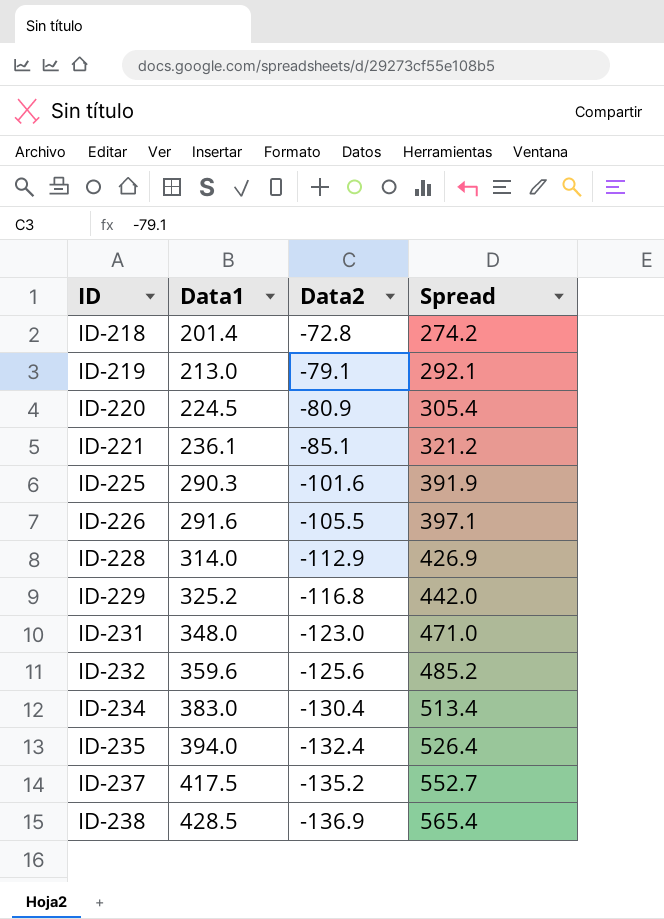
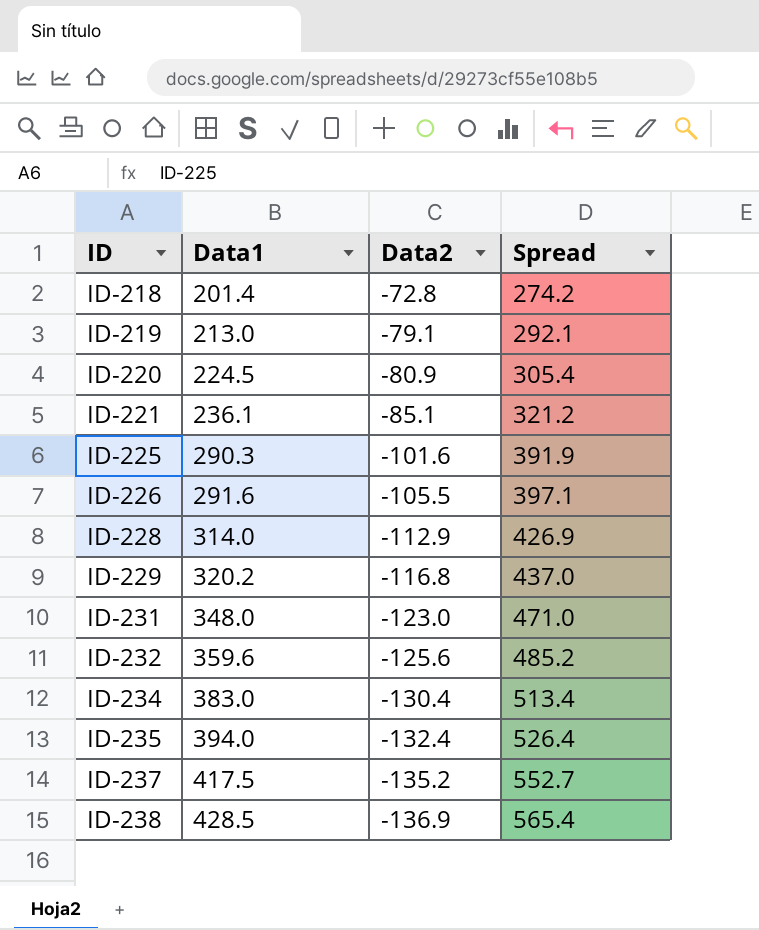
ID-229 | Data1: 325.2 -> 320.2
ID-229 | Spread: 442.0 -> 437.0

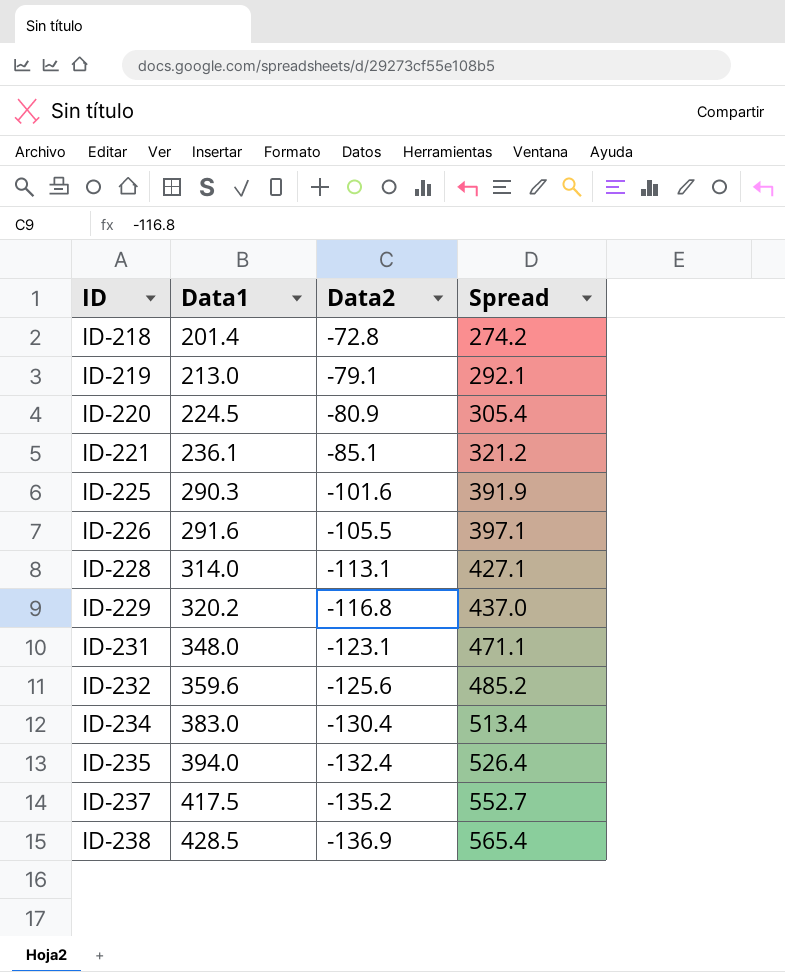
ID-228 | Data2: -112.9 -> -113.1
ID-228 | Spread: 426.9 -> 427.1
ID-231 | Data2: -123.0 -> -123.1
ID-231 | Spread: 471.0 -> 471.1

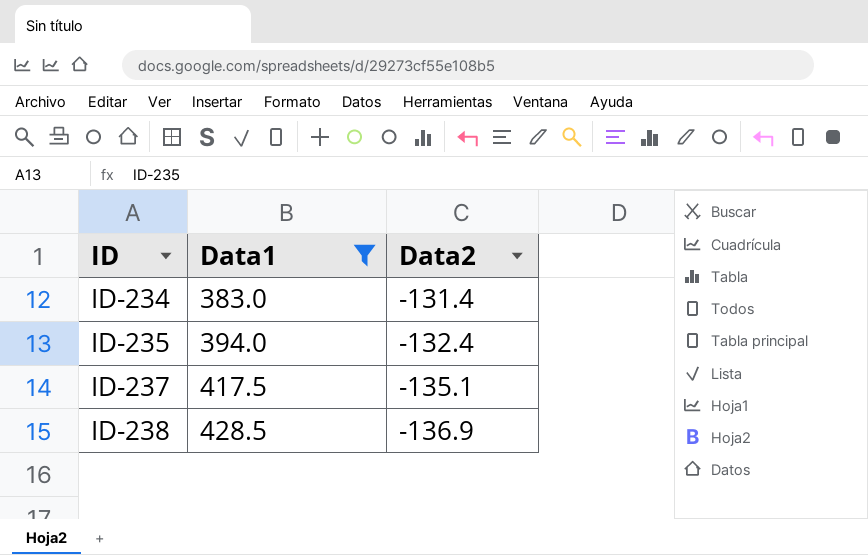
filter: none -> Data1 >= 383.0
column Spread | formula: [Data1] - [Data2] -> none
ID-234 | Data2: -130.4 -> -131.4
ID-237 | Data2: -135.2 -> -135.1

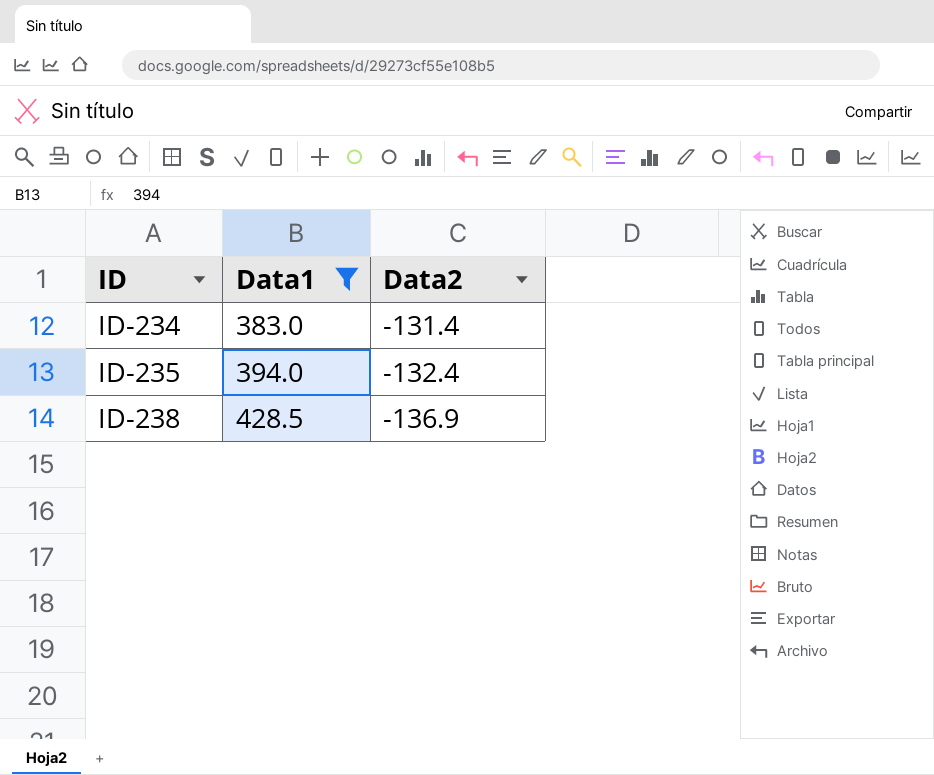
row ID-237: 417.5 | -135.1 -> none

